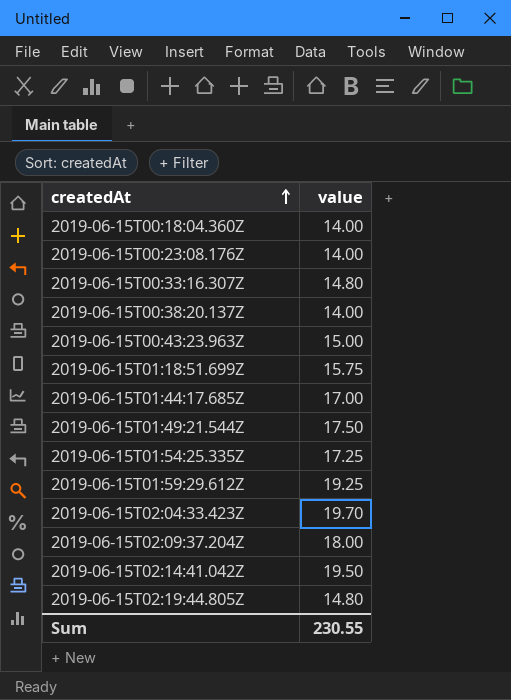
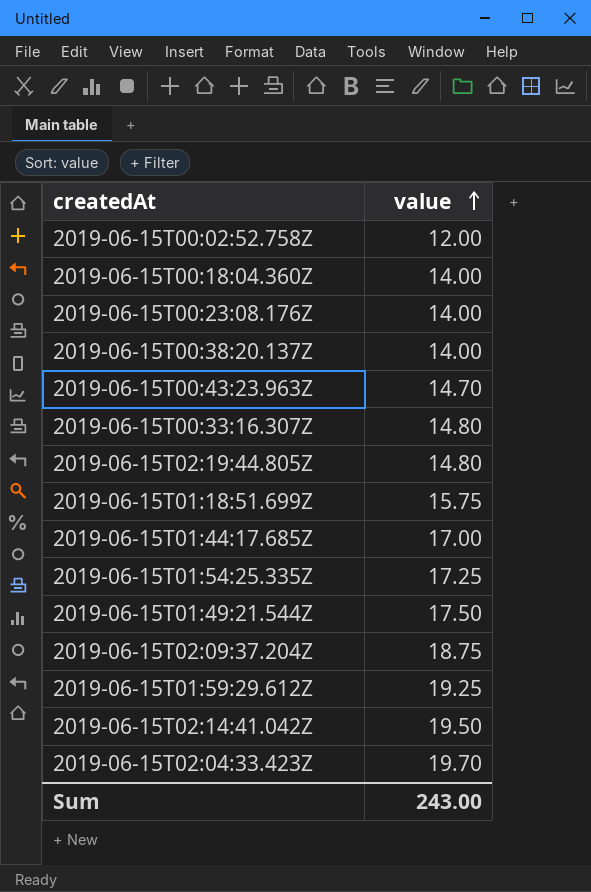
row order: createdAt ascending -> value ascending
row 2019-06-15T00:02:52.758Z: none -> 12.00
2019-06-15T00:43:23.963Z | value: 15.00 -> 14.70
2019-06-15T02:09:37.204Z | value: 18.00 -> 18.75
Sum | value: 230.55 -> 243.00

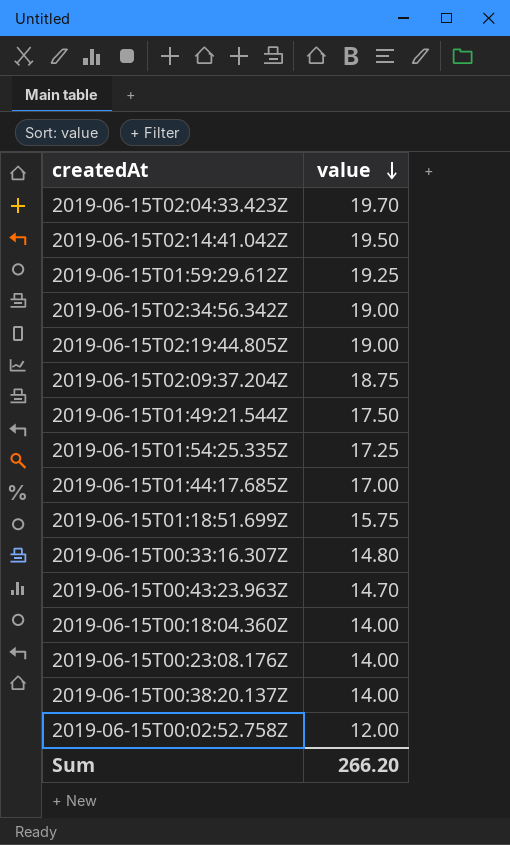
row order: value ascending -> value descending
row 2019-06-15T02:34:56.342Z: none -> 19.00
2019-06-15T02:19:44.805Z | value: 14.80 -> 19.00
Sum | value: 243.00 -> 266.20

